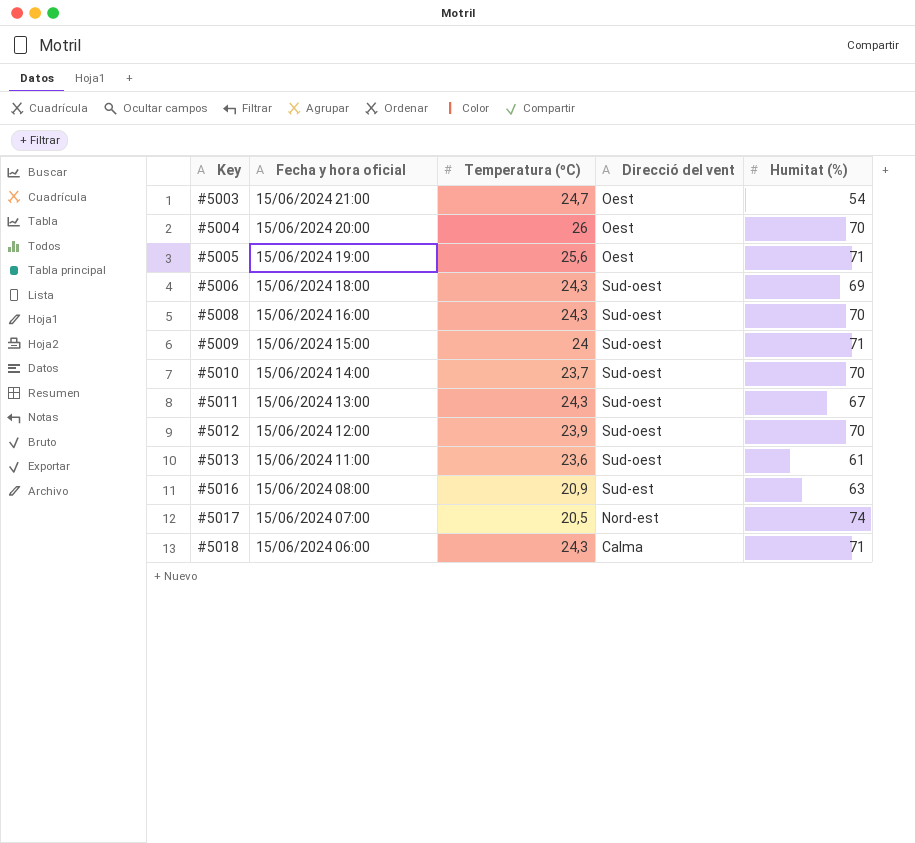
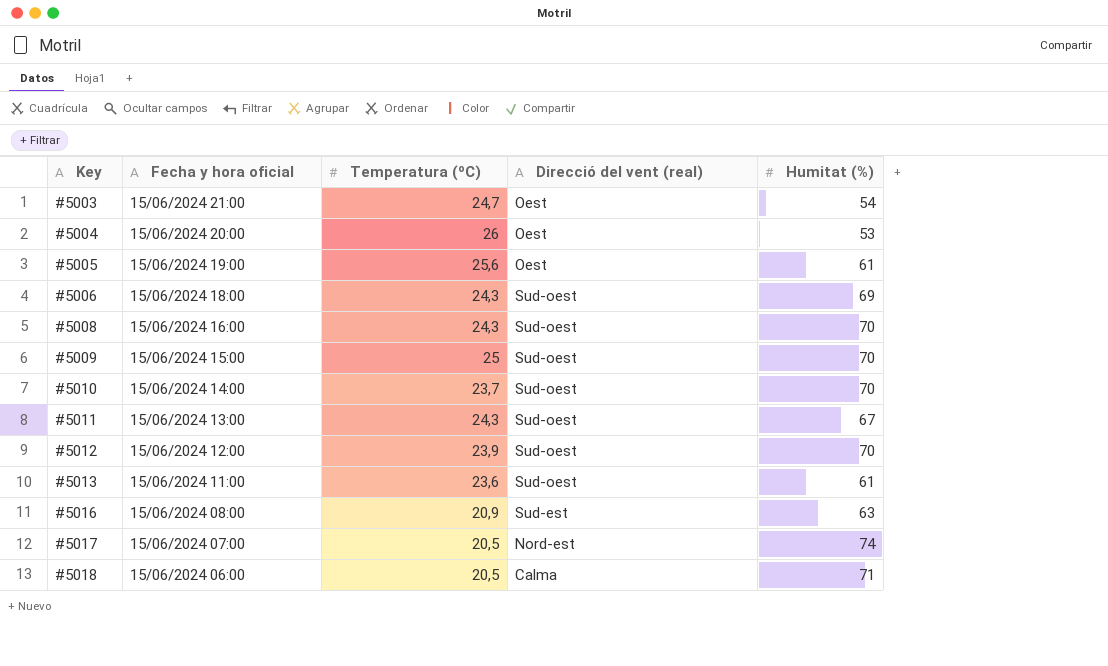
column name: Direcció del vent -> Direcció del vent (real)
#5004 | Humitat (%): 70 -> 53
#5005 | Humitat (%): 71 -> 61
#5009 | Temperatura (ºC): 24 -> 25
#5009 | Humitat (%): 71 -> 70
#5018 | Temperatura (ºC): 24,3 -> 20,5

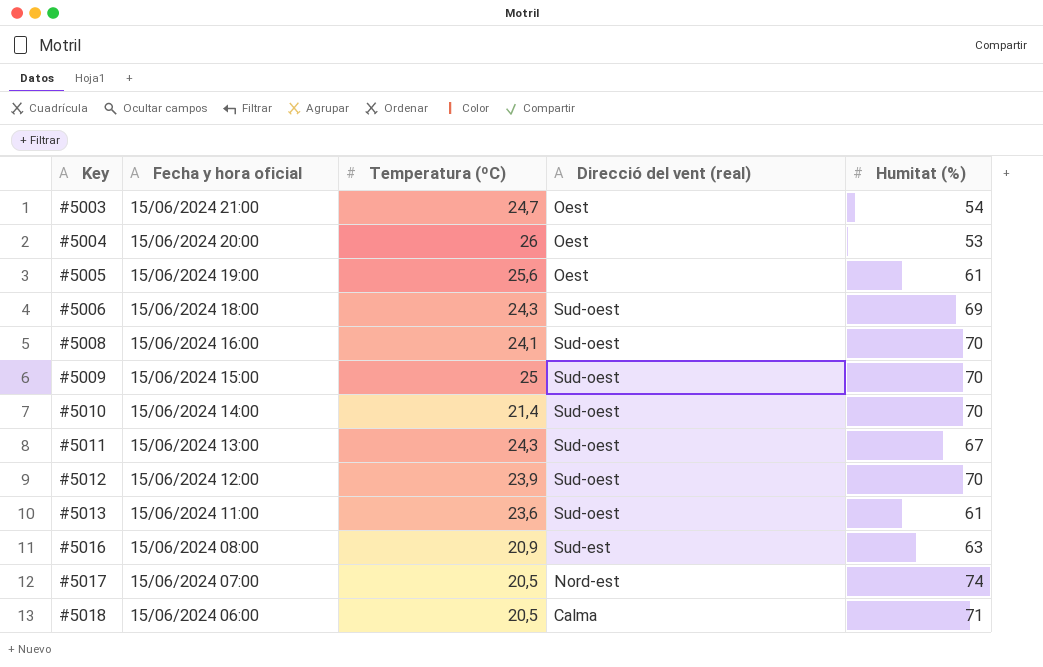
#5008 | Temperatura (ºC): 24,3 -> 24,1
#5010 | Temperatura (ºC): 23,7 -> 21,4

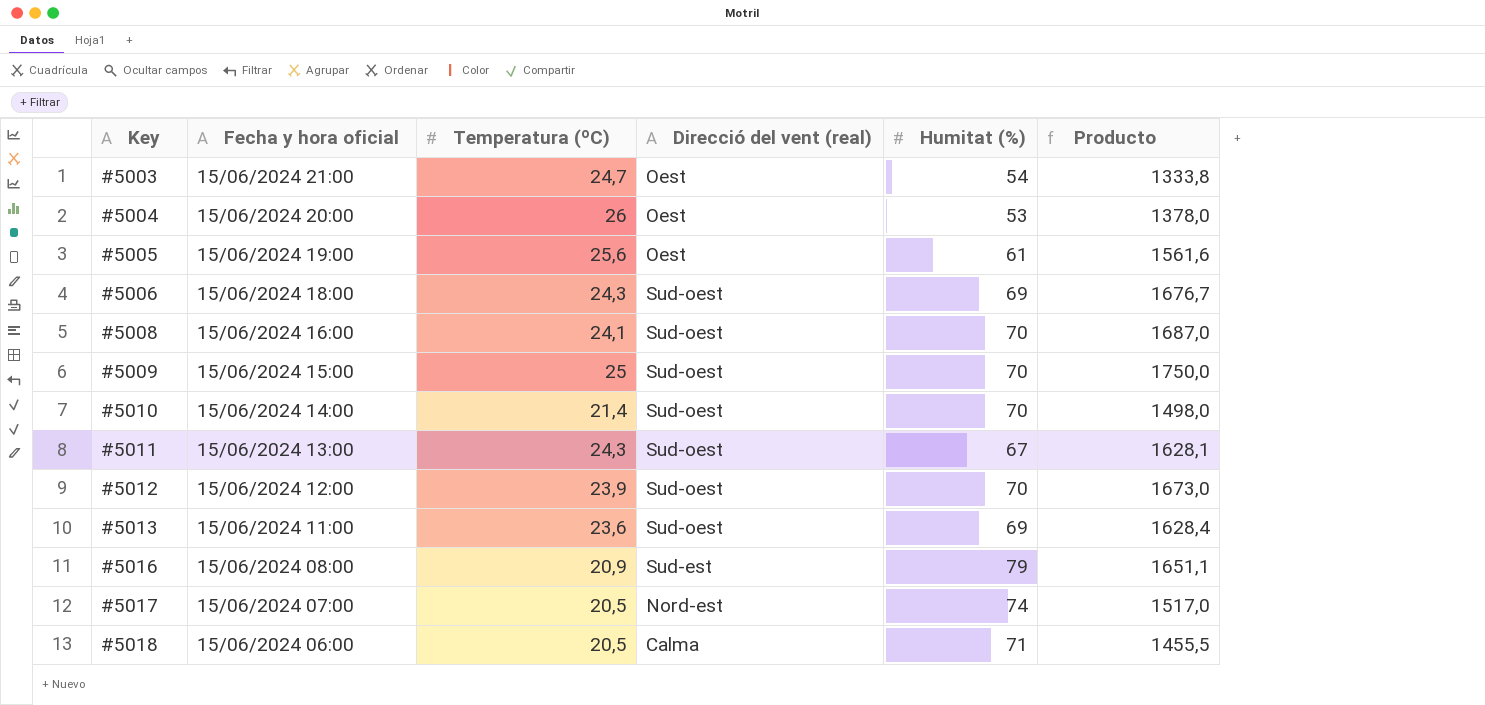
column Producto | formula: none -> [Temperatura (ºC)] * [Humitat (%)]
#5013 | Humitat (%): 61 -> 69
#5016 | Humitat (%): 63 -> 79

